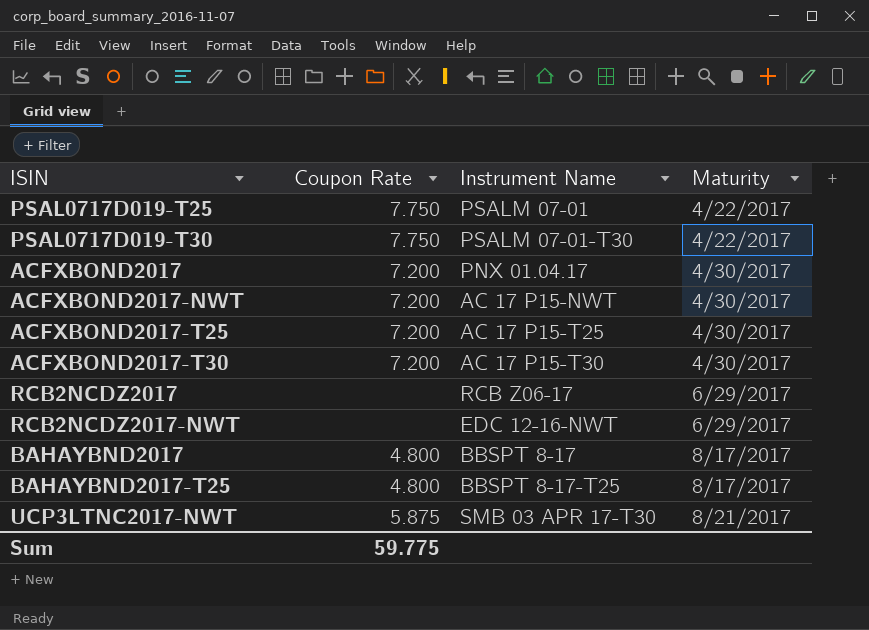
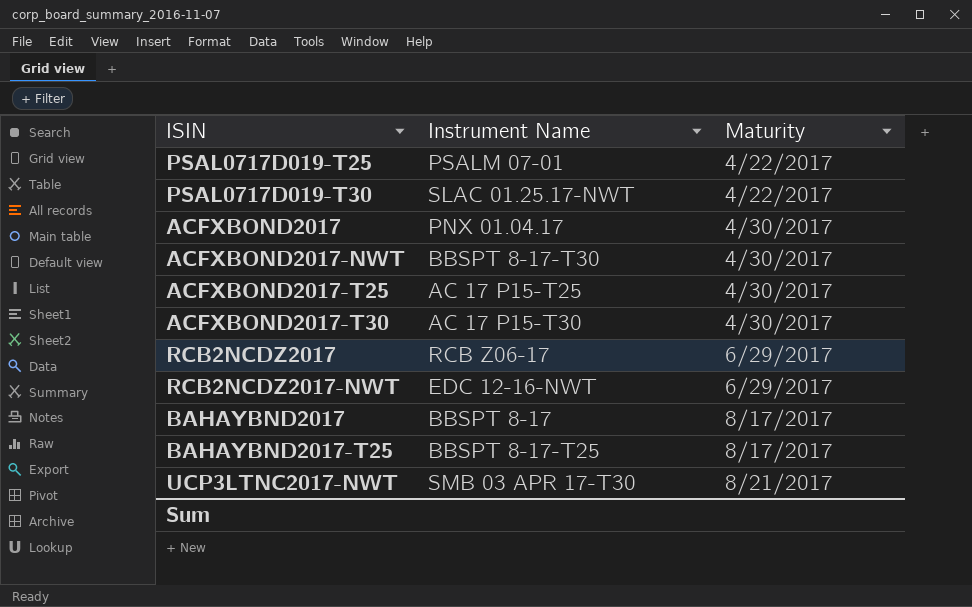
column Coupon Rate | position: 2 -> none
PSAL0717D019-T30 | Instrument Name: PSALM 07-01-T30 -> SLAC 01.25.17-NWT
ACFXBOND2017-NWT | Instrument Name: AC 17 P15-NWT -> BBSPT 8-17-T30

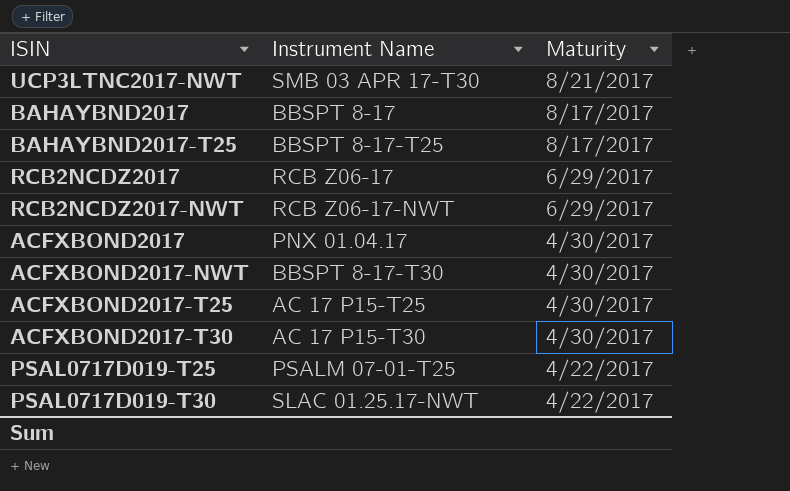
row order: Maturity ascending -> Maturity descending
RCB2NCDZ2017-NWT | Instrument Name: EDC 12-16-NWT -> RCB Z06-17-NWT
PSAL0717D019-T25 | Instrument Name: PSALM 07-01 -> PSALM 07-01-T25

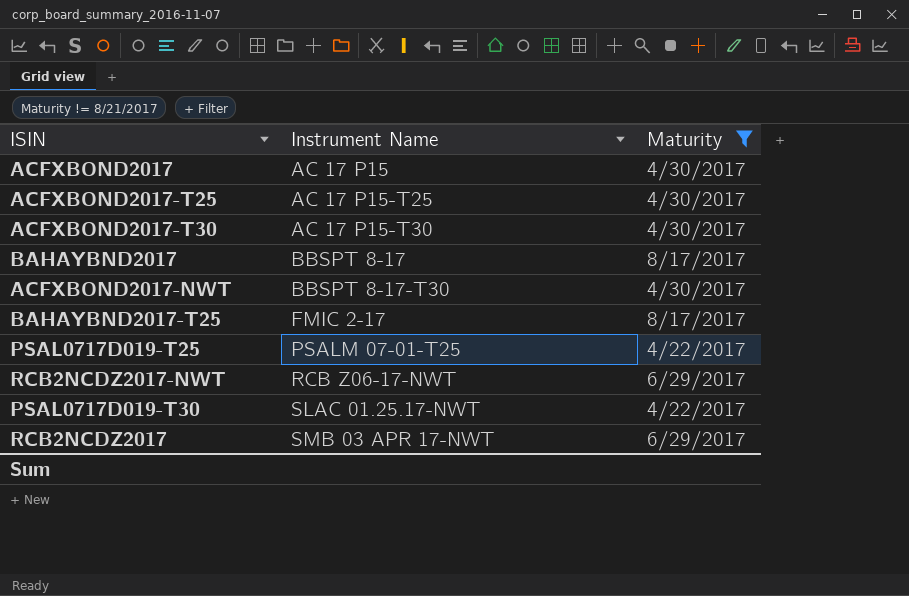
filter: none -> Maturity != 8/21/2017
row order: Maturity descending -> Instrument Name ascending
ACFXBOND2017 | Instrument Name: PNX 01.04.17 -> AC 17 P15
BAHAYBND2017-T25 | Instrument Name: BBSPT 8-17-T25 -> FMIC 2-17
RCB2NCDZ2017 | Instrument Name: RCB Z06-17 -> SMB 03 APR 17-NWT

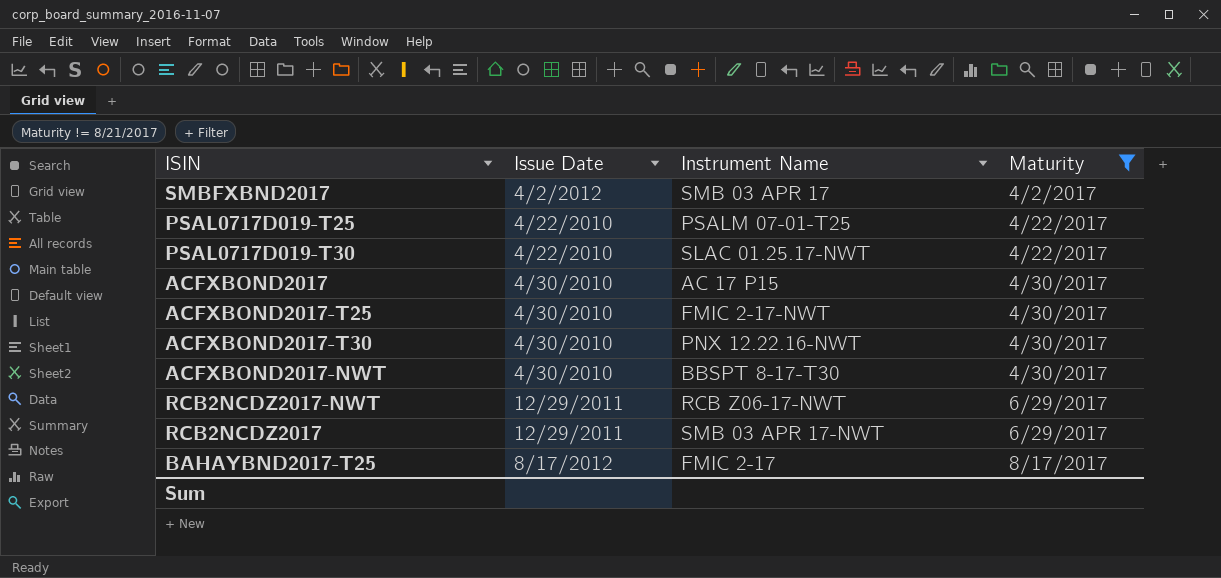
row order: Instrument Name ascending -> Maturity ascending
column Issue Date | position: none -> 2
row BAHAYBND2017: BBSPT 8-17 | 8/17/2017 -> none
row SMBFXBND2017: none -> 4/2/2012 | SMB 03 APR 17 | 4/2/2017
ACFXBOND2017-T25 | Instrument Name: AC 17 P15-T25 -> FMIC 2-17-NWT
ACFXBOND2017-T30 | Instrument Name: AC 17 P15-T30 -> PNX 12.22.16-NWT

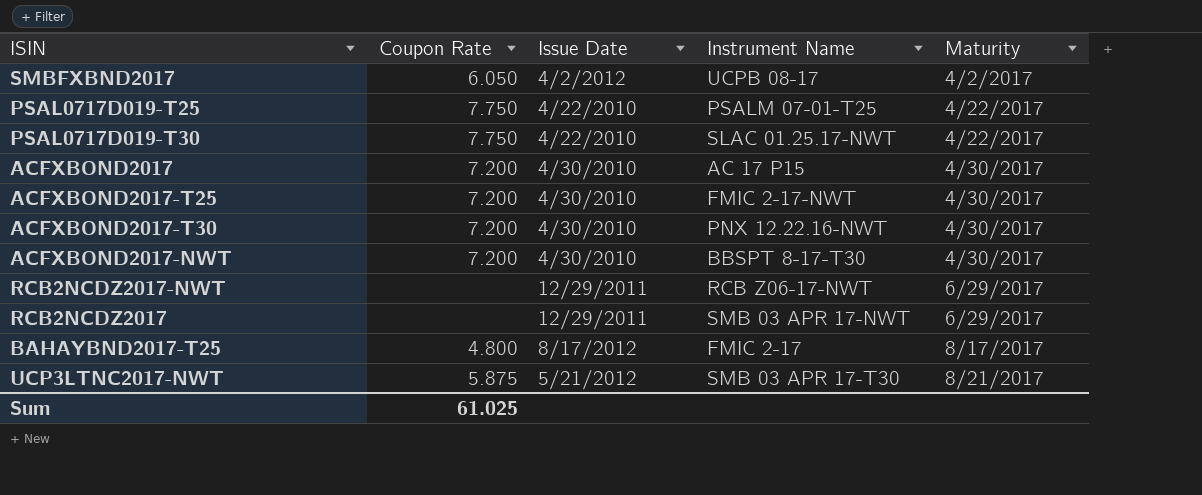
filter: Maturity != 8/21/2017 -> none
column Coupon Rate | position: none -> 2
SMBFXBND2017 | Instrument Name: SMB 03 APR 17 -> UCPB 08-17

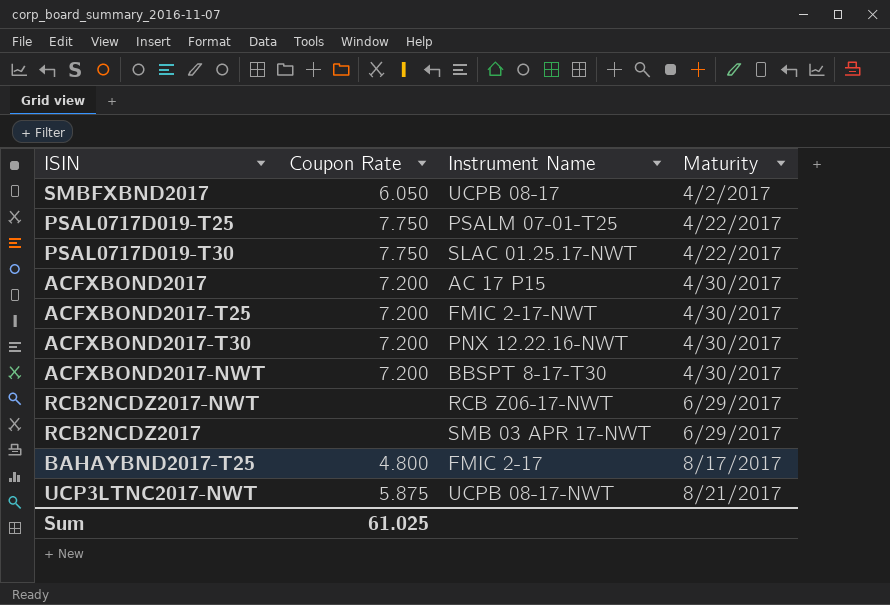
column Issue Date | position: 3 -> none
UCP3LTNC2017-NWT | Instrument Name: SMB 03 APR 17-T30 -> UCPB 08-17-NWT

